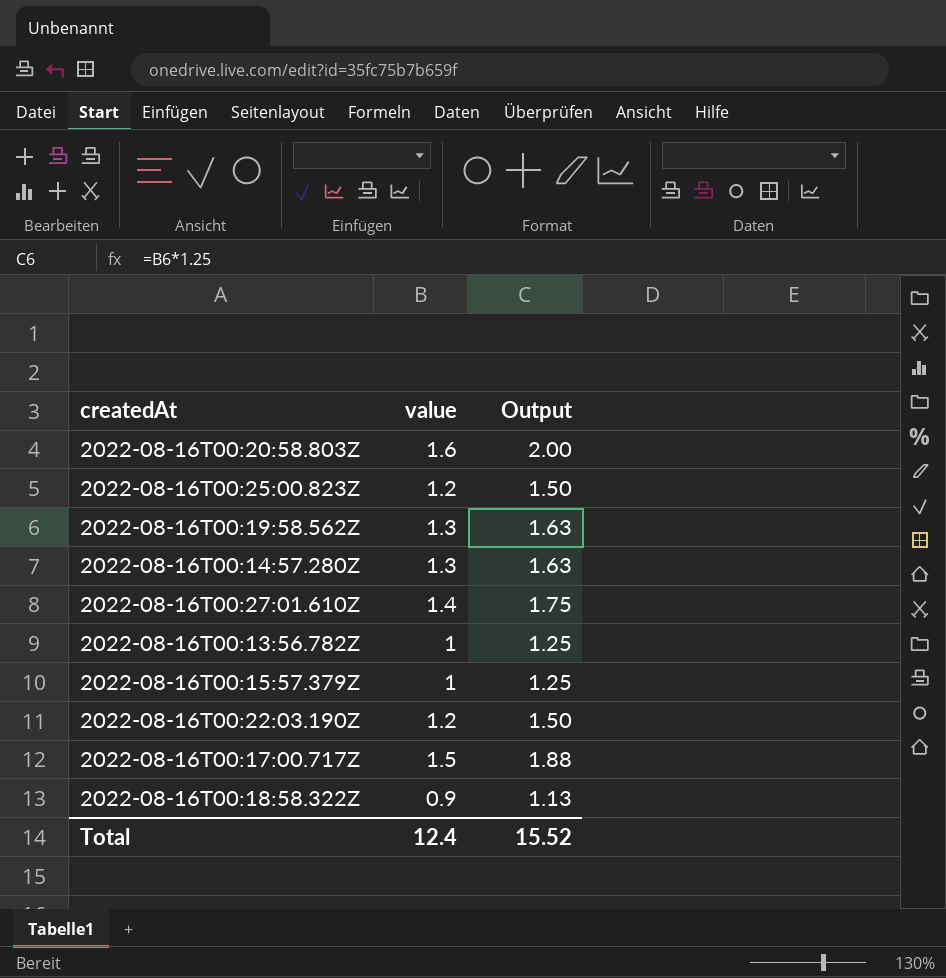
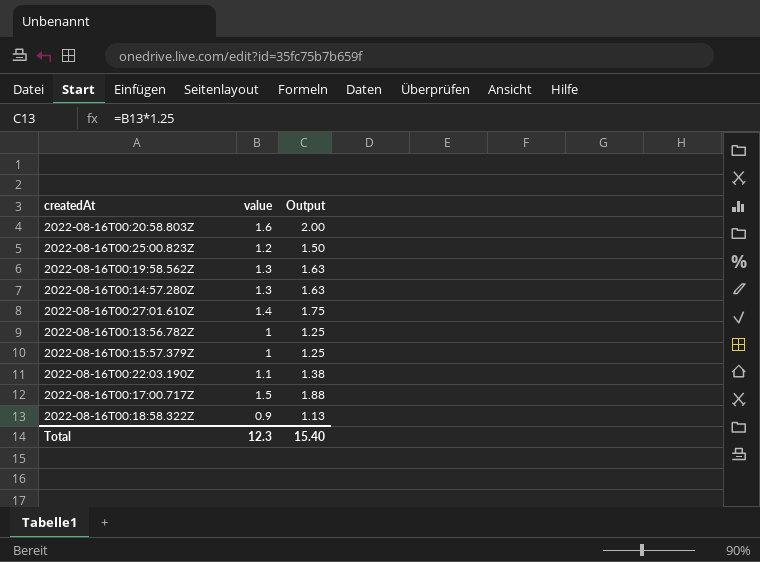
2022-08-16T00:22:03.190Z | value: 1.2 -> 1.1
2022-08-16T00:22:03.190Z | Output: 1.50 -> 1.38
Total | value: 12.4 -> 12.3
Total | Output: 15.52 -> 15.40

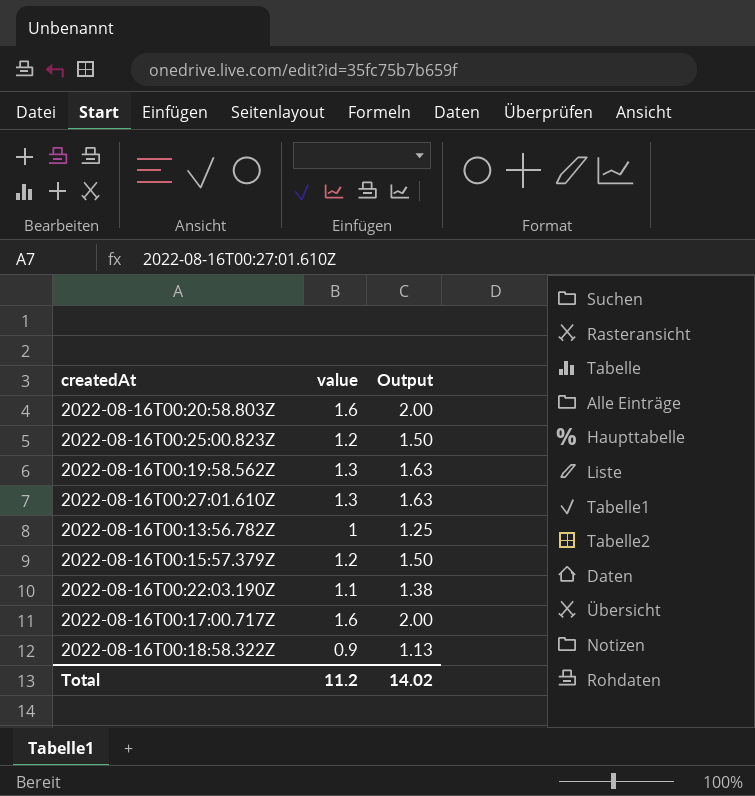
row 2022-08-16T00:14:57.280Z: 1.3 | 1.63 -> none
2022-08-16T00:27:01.610Z | value: 1.4 -> 1.3
2022-08-16T00:27:01.610Z | Output: 1.75 -> 1.63
2022-08-16T00:15:57.379Z | value: 1 -> 1.2
2022-08-16T00:15:57.379Z | Output: 1.25 -> 1.50
2022-08-16T00:17:00.717Z | value: 1.5 -> 1.6
2022-08-16T00:17:00.717Z | Output: 1.88 -> 2.00
Total | value: 12.3 -> 11.2
Total | Output: 15.40 -> 14.02

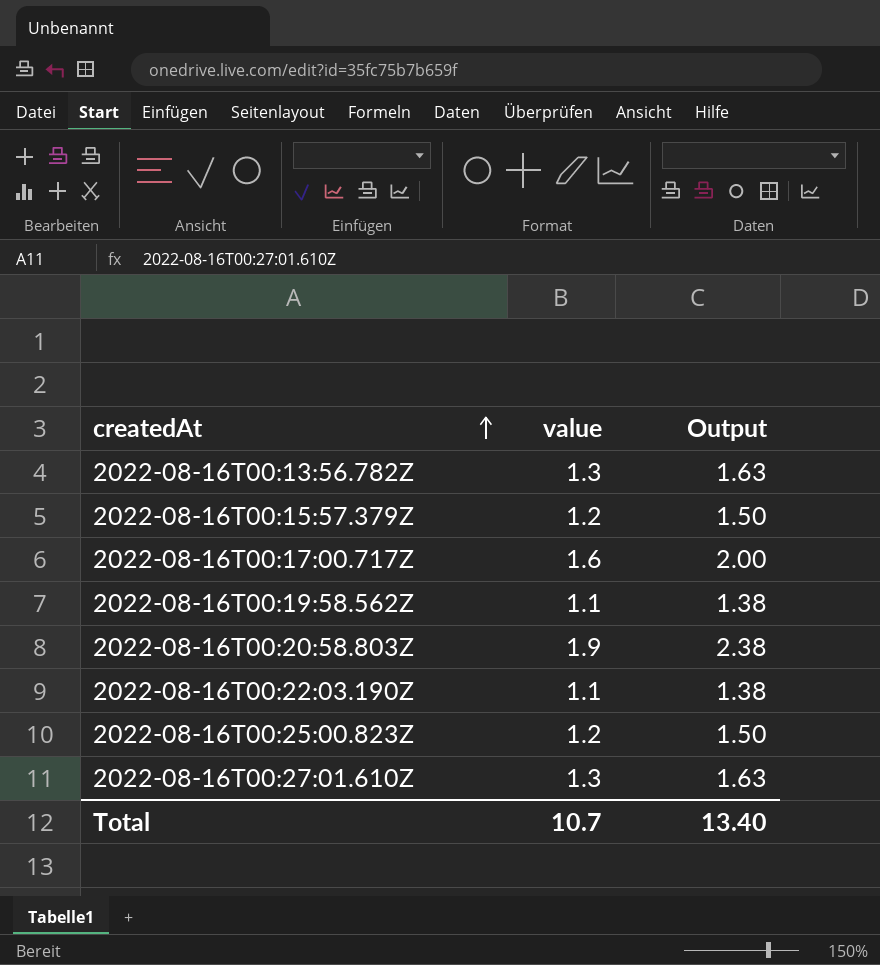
row order: none -> createdAt ascending
row 2022-08-16T00:18:58.322Z: 0.9 | 1.13 -> none
2022-08-16T00:13:56.782Z | value: 1 -> 1.3
2022-08-16T00:13:56.782Z | Output: 1.25 -> 1.63
2022-08-16T00:19:58.562Z | value: 1.3 -> 1.1
2022-08-16T00:19:58.562Z | Output: 1.63 -> 1.38
2022-08-16T00:20:58.803Z | value: 1.6 -> 1.9
2022-08-16T00:20:58.803Z | Output: 2.00 -> 2.38
Total | value: 11.2 -> 10.7
Total | Output: 14.02 -> 13.40

